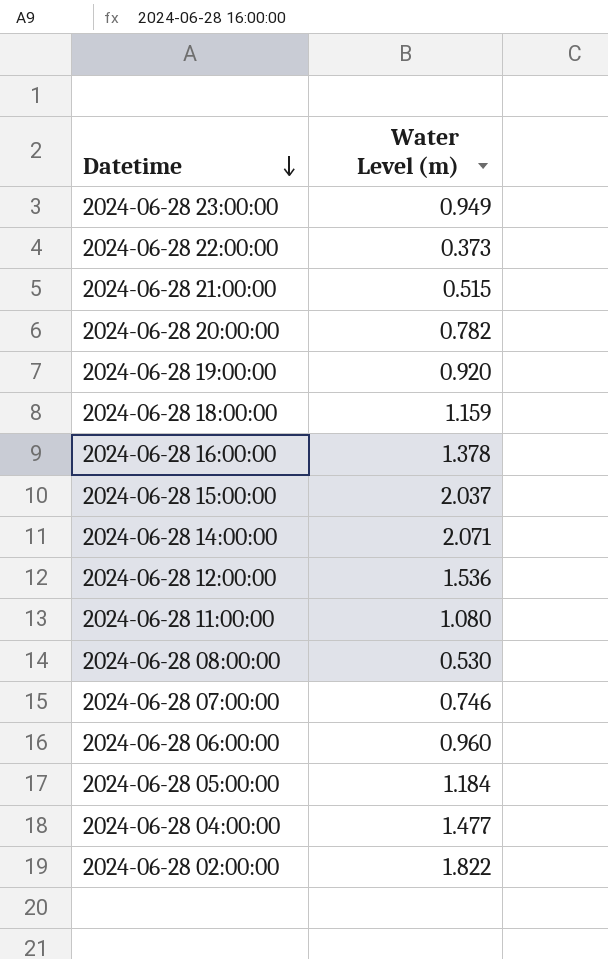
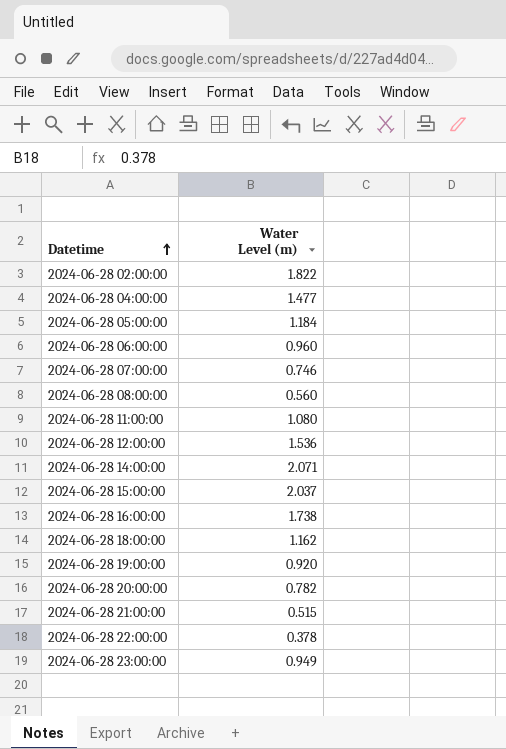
row order: Datetime descending -> Datetime ascending
2024-06-28 08:00:00 | Water Level (m): 0.530 -> 0.560
2024-06-28 16:00:00 | Water Level (m): 1.378 -> 1.738
2024-06-28 18:00:00 | Water Level (m): 1.159 -> 1.162
2024-06-28 22:00:00 | Water Level (m): 0.373 -> 0.378

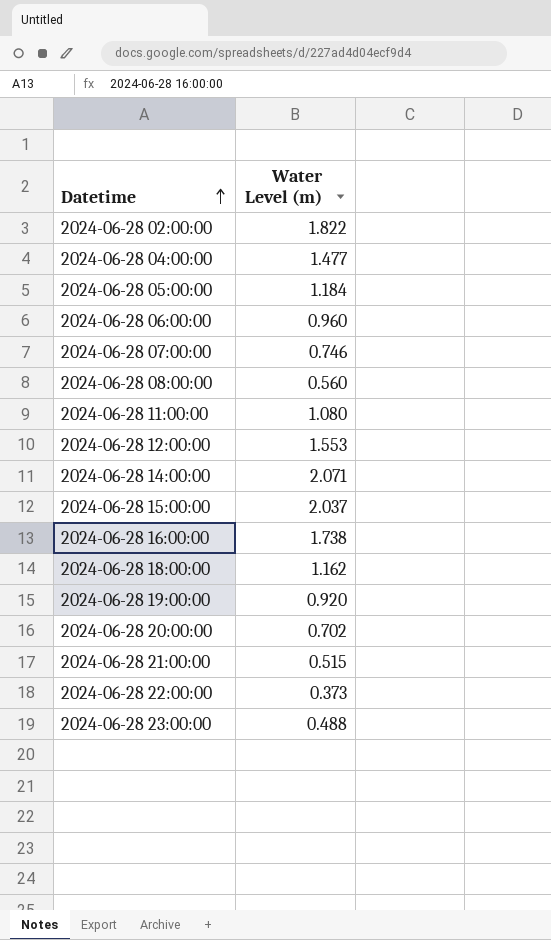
2024-06-28 12:00:00 | Water Level (m): 1.536 -> 1.553
2024-06-28 20:00:00 | Water Level (m): 0.782 -> 0.702
2024-06-28 22:00:00 | Water Level (m): 0.378 -> 0.373
2024-06-28 23:00:00 | Water Level (m): 0.949 -> 0.488

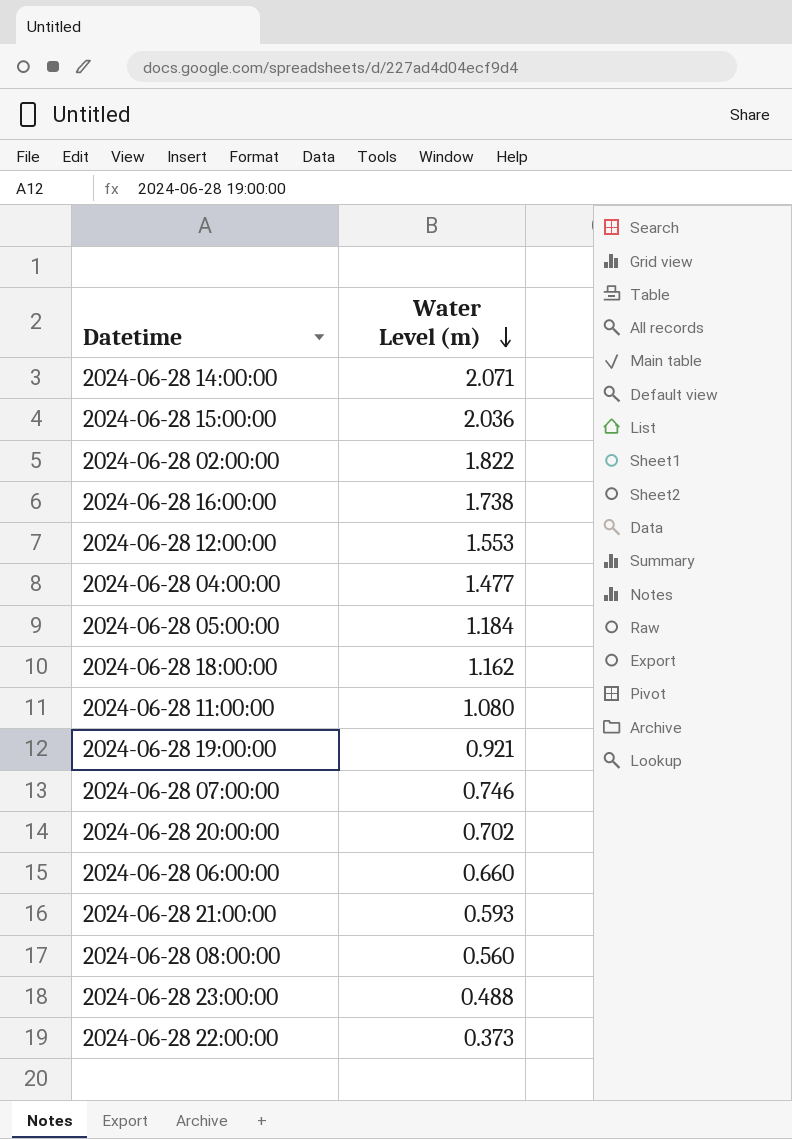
row order: Datetime ascending -> Water Level (m) descending
2024-06-28 15:00:00 | Water Level (m): 2.037 -> 2.036
2024-06-28 19:00:00 | Water Level (m): 0.920 -> 0.921
2024-06-28 06:00:00 | Water Level (m): 0.960 -> 0.660
2024-06-28 21:00:00 | Water Level (m): 0.515 -> 0.593

